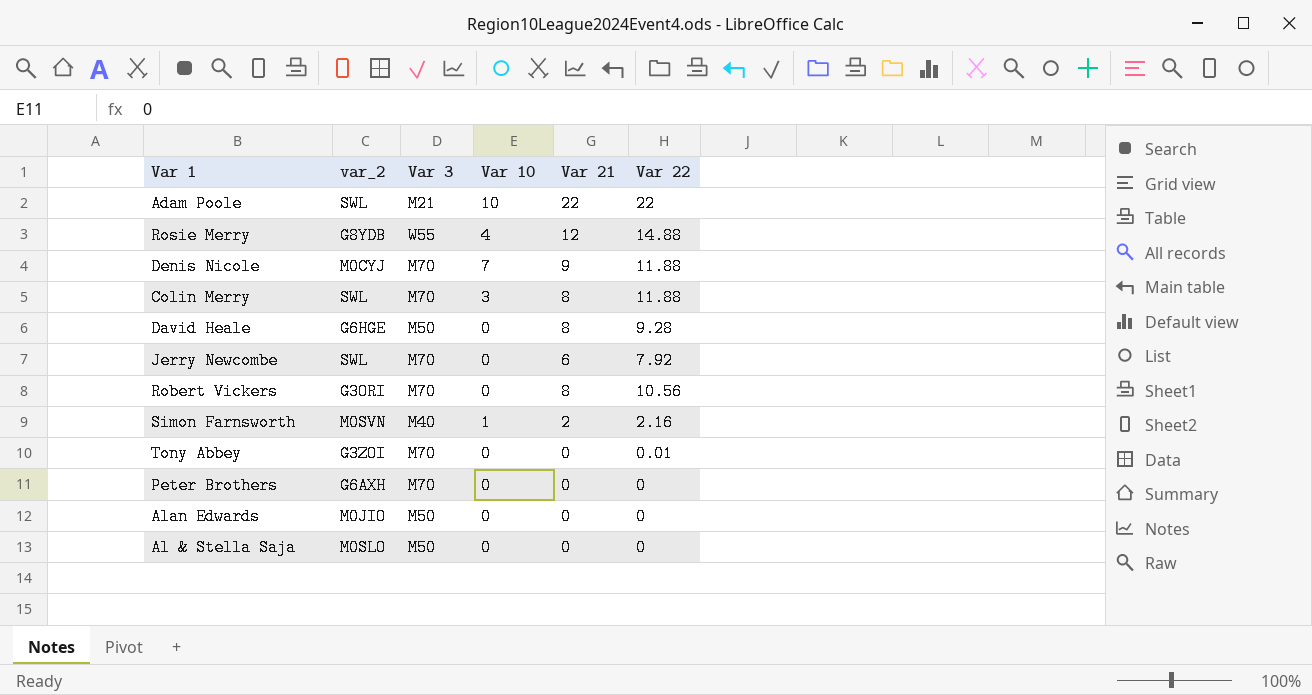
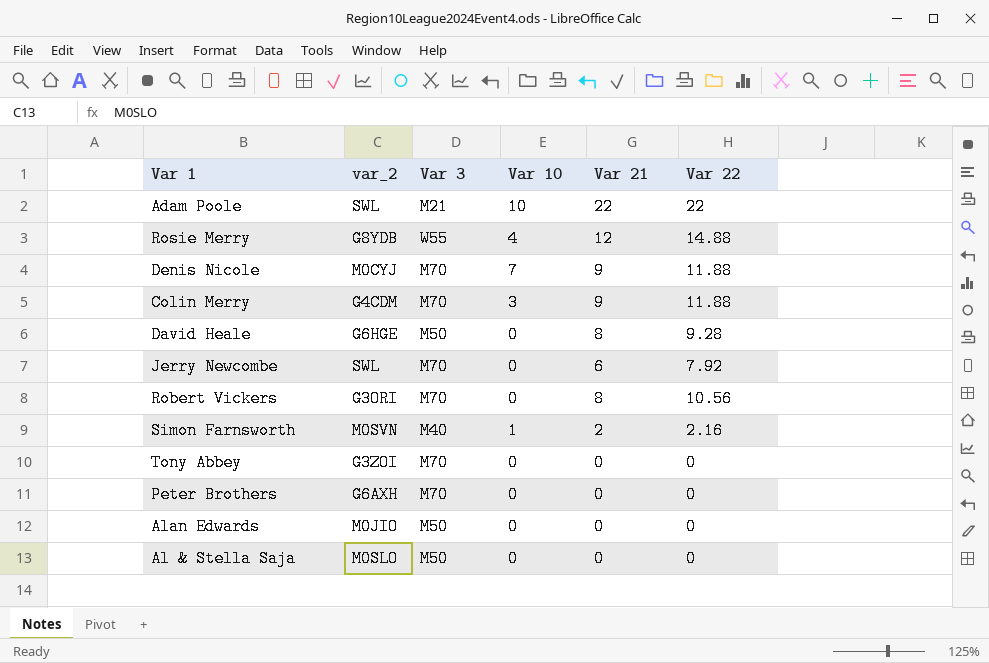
Colin Merry | var_2: SWL -> G4CDM
Colin Merry | Var 21: 8 -> 9
Tony Abbey | Var 22: 0.01 -> 0

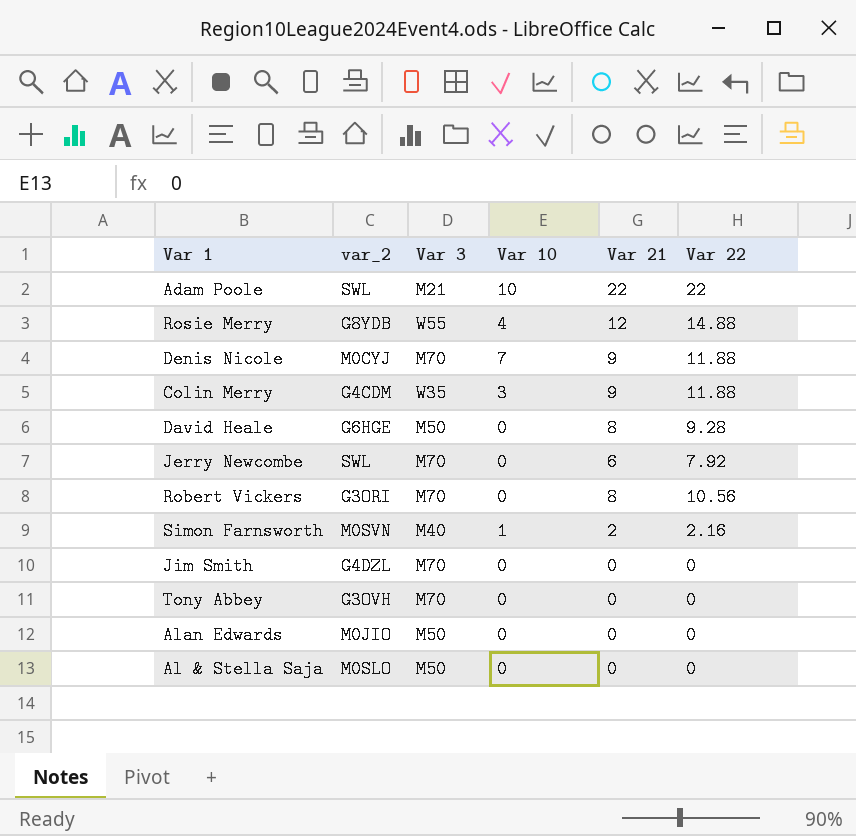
row Peter Brothers: G6AXH | M70 | 0 | 0 | 0 -> none
Colin Merry | Var 3: M70 -> W35
row Jim Smith: none -> G4DZL | M70 | 0 | 0 | 0
Tony Abbey | var_2: G3ZOI -> G3OVH

